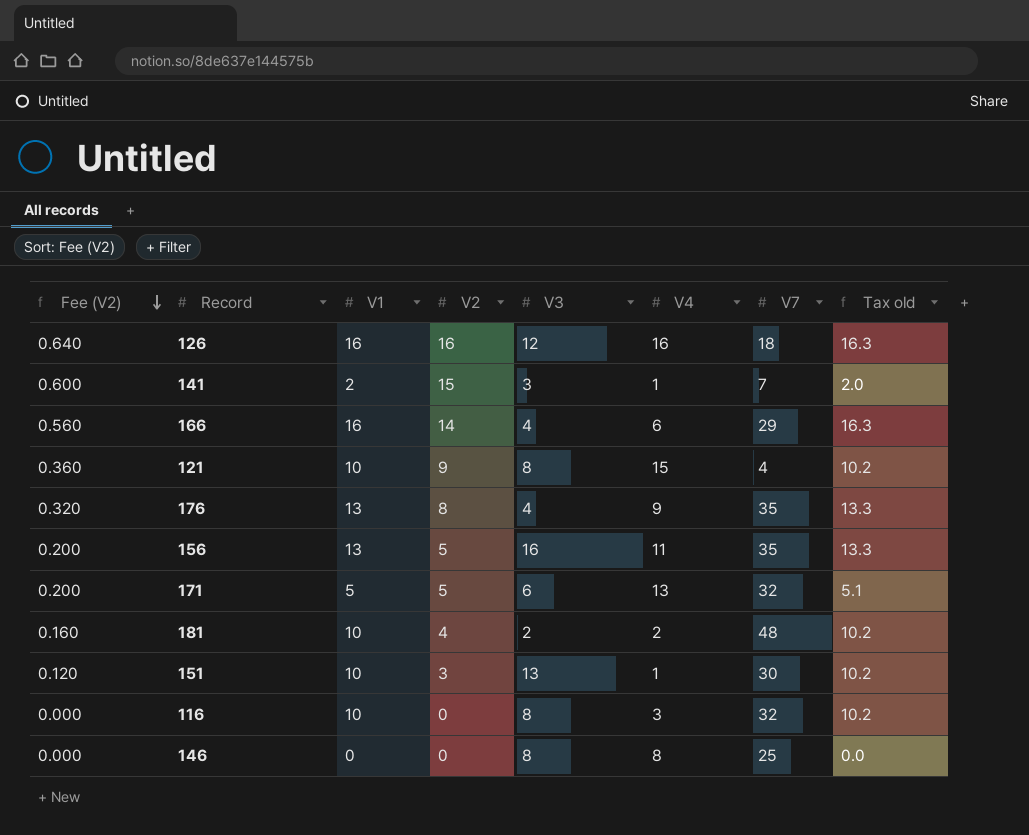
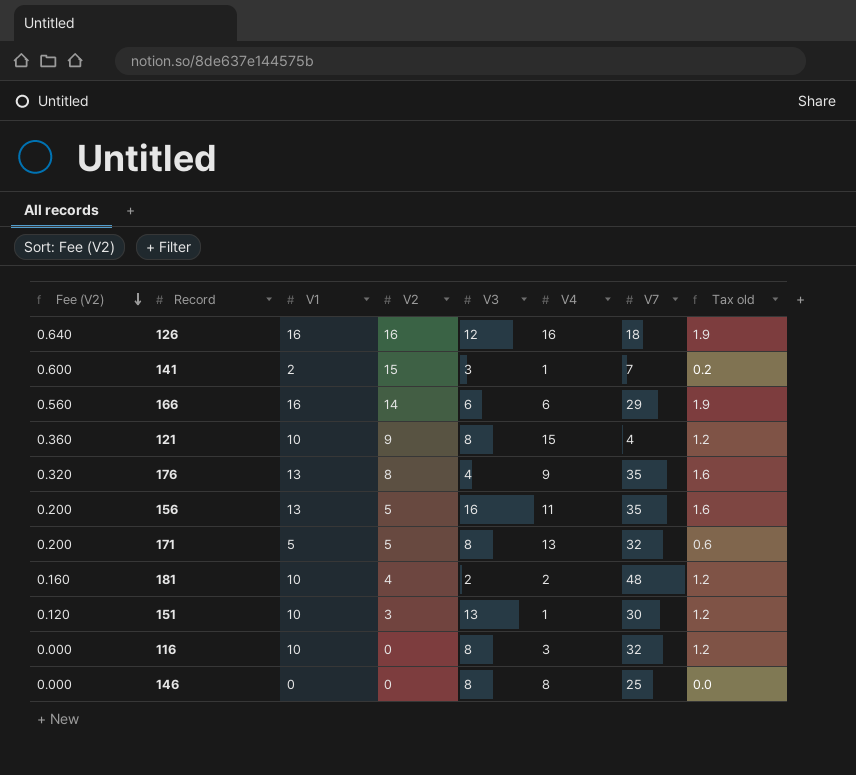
column Tax old | formula: [V1] * 1.02 -> [V1] * 0.12
166 | V3: 4 -> 6
171 | V3: 6 -> 8

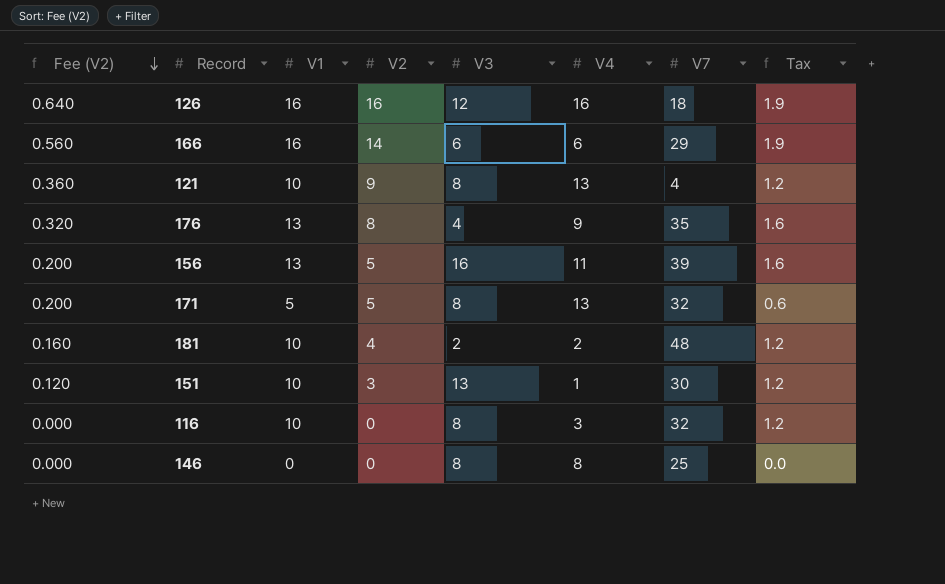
column name: Tax old -> Tax
row 141: 0.600 | 2 | 15 | 3 | 1 | 7 | 0.2 -> none
121 | V4: 15 -> 13
156 | V7: 35 -> 39

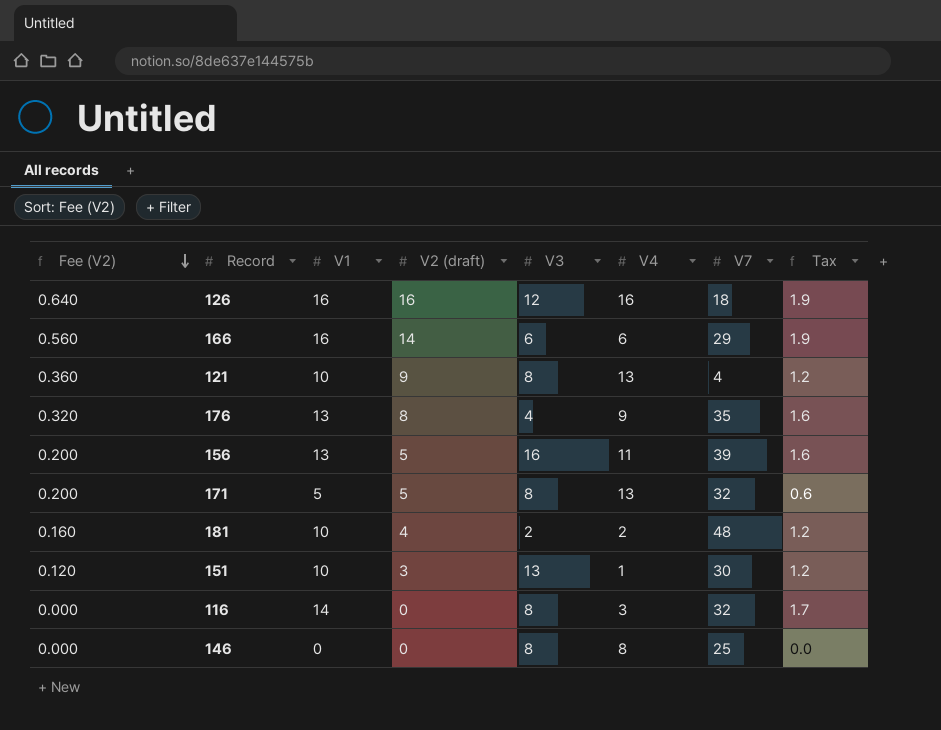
column name: V2 -> V2 (draft)
116 | V1: 10 -> 14
116 | Tax: 1.2 -> 1.7

